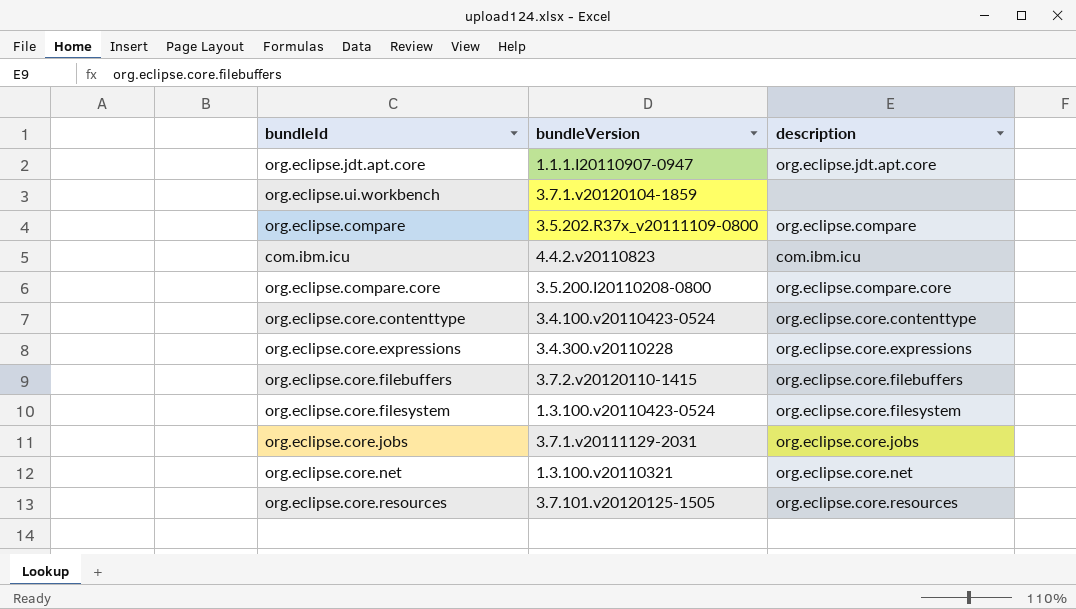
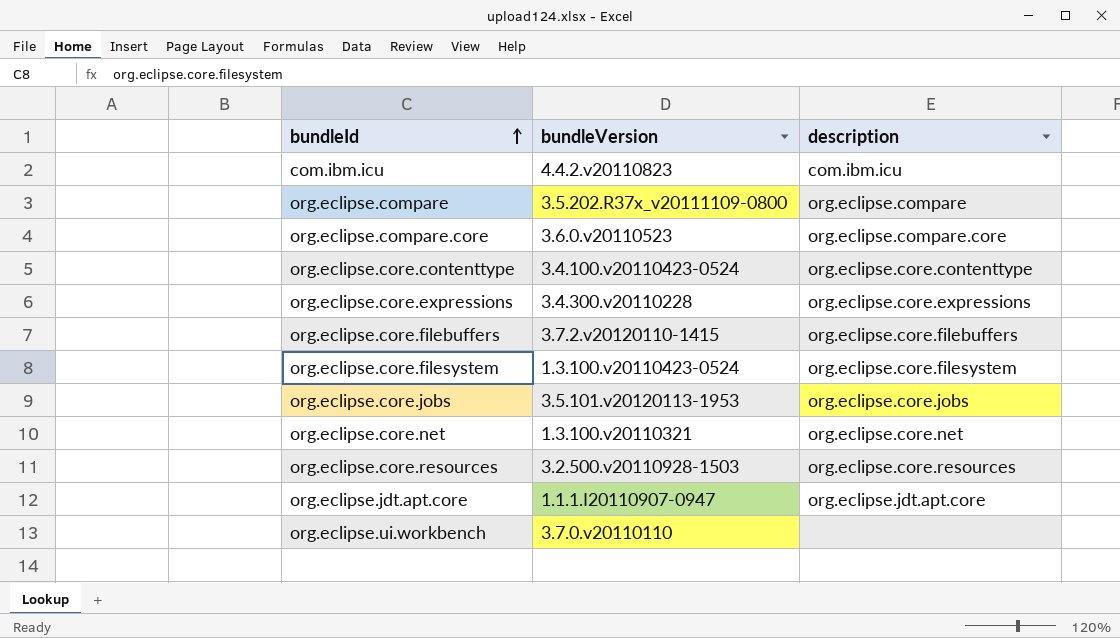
row order: none -> bundleId ascending
org.eclipse.compare.core | bundleVersion: 3.5.200.I20110208-0800 -> 3.6.0.v20110523
org.eclipse.core.jobs | bundleVersion: 3.7.1.v20111129-2031 -> 3.5.101.v20120113-1953
org.eclipse.core.resources | bundleVersion: 3.7.101.v20120125-1505 -> 3.2.500.v20110928-1503
org.eclipse.ui.workbench | bundleVersion: 3.7.1.v20120104-1859 -> 3.7.0.v20110110

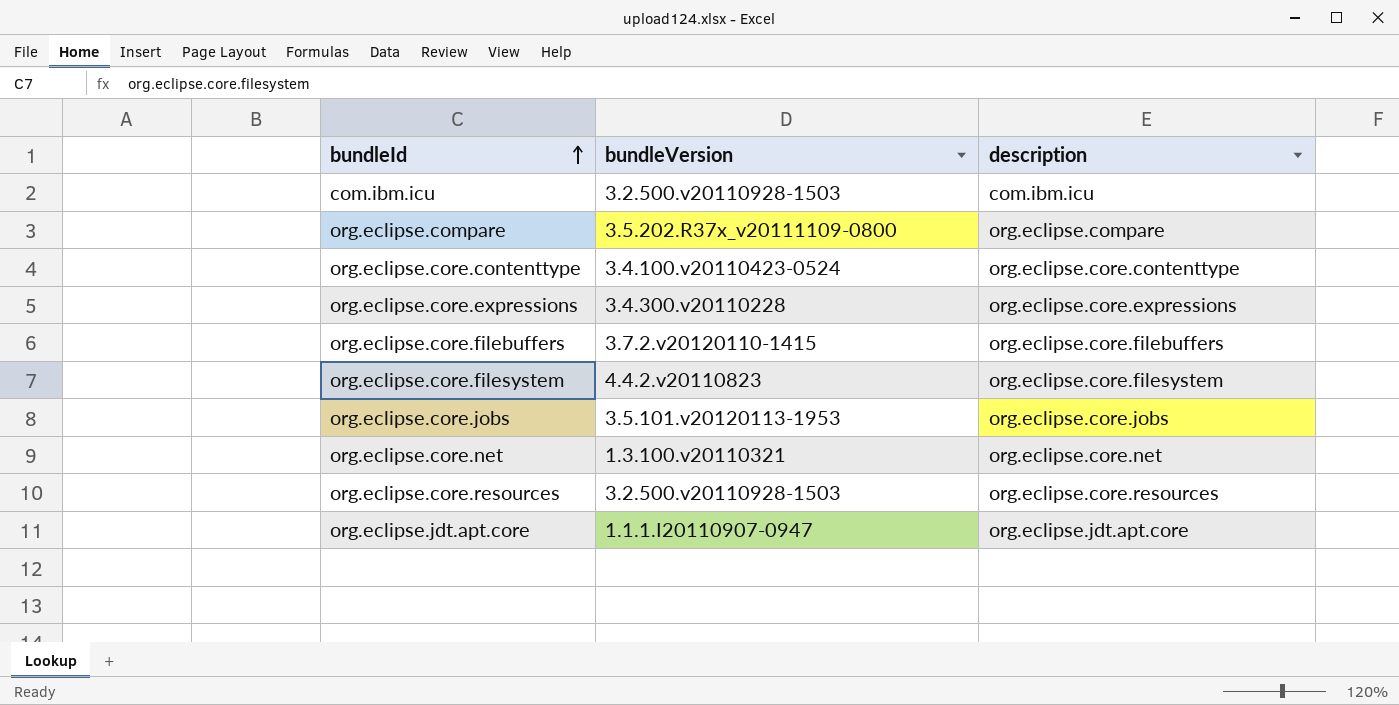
row org.eclipse.compare.core: 3.6.0.v20110523 | org.eclipse.compare.core -> none
row org.eclipse.ui.workbench: 3.7.0.v20110110 | none -> none
com.ibm.icu | bundleVersion: 4.4.2.v20110823 -> 3.2.500.v20110928-1503
org.eclipse.core.filesystem | bundleVersion: 1.3.100.v20110423-0524 -> 4.4.2.v20110823

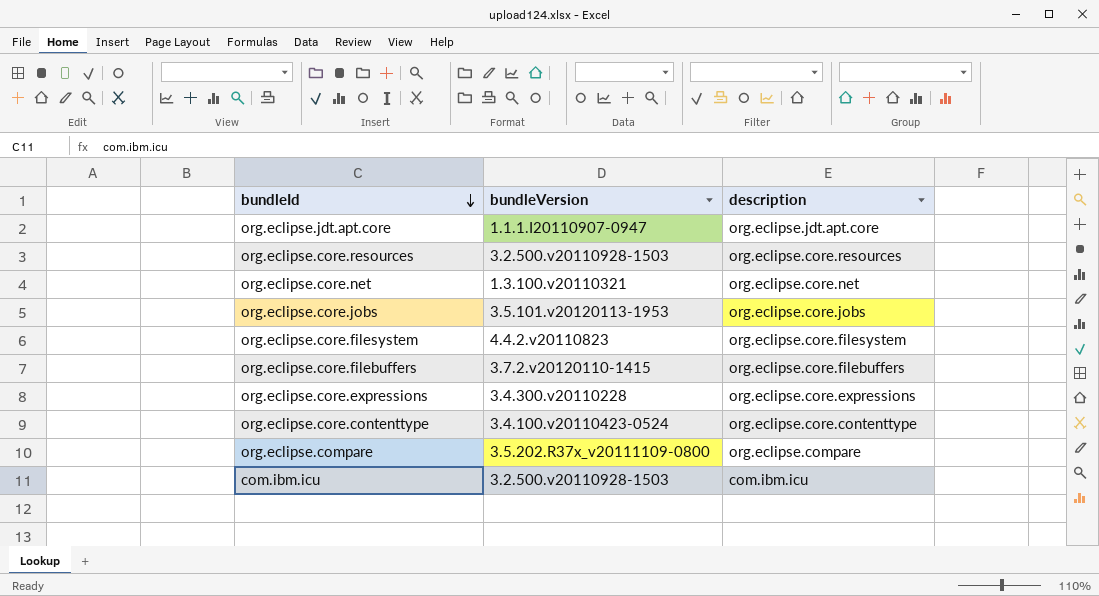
row order: bundleId ascending -> bundleId descending

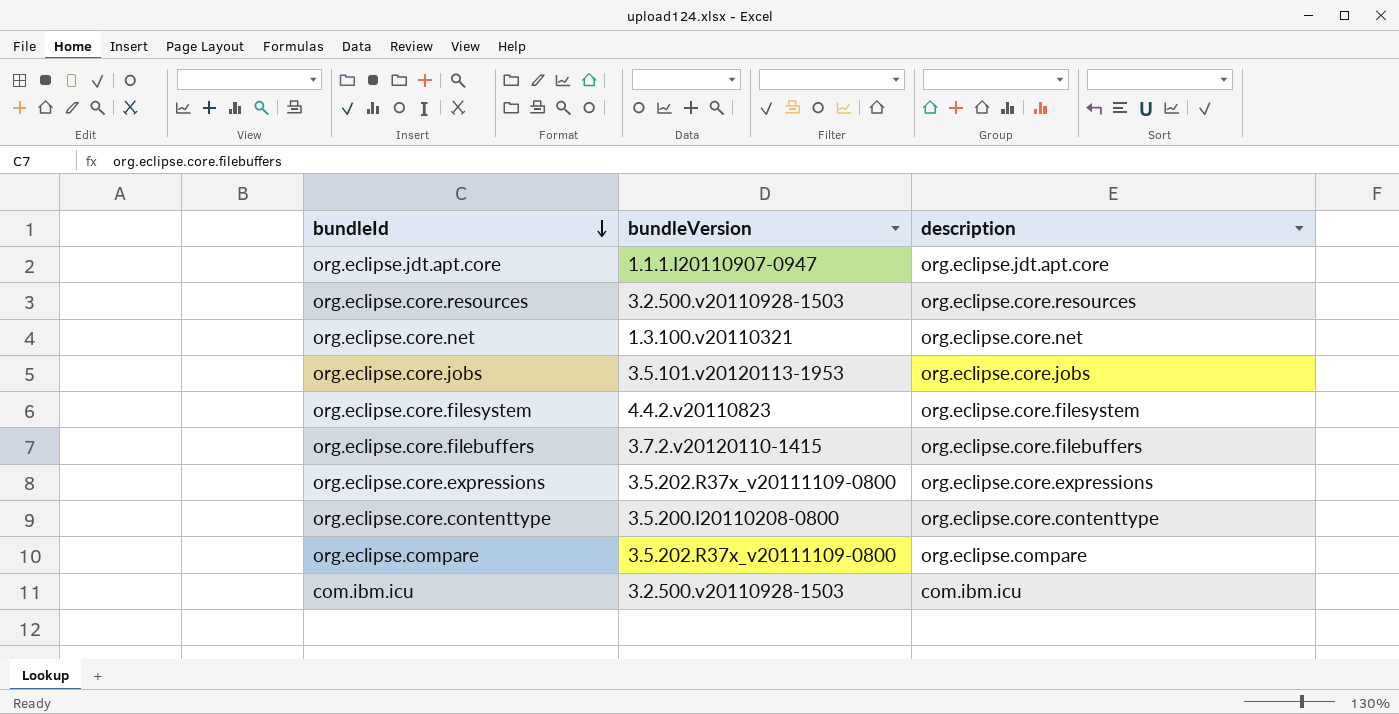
org.eclipse.core.expressions | bundleVersion: 3.4.300.v20110228 -> 3.5.202.R37x_v20111109-0800
org.eclipse.core.contenttype | bundleVersion: 3.4.100.v20110423-0524 -> 3.5.200.I20110208-0800

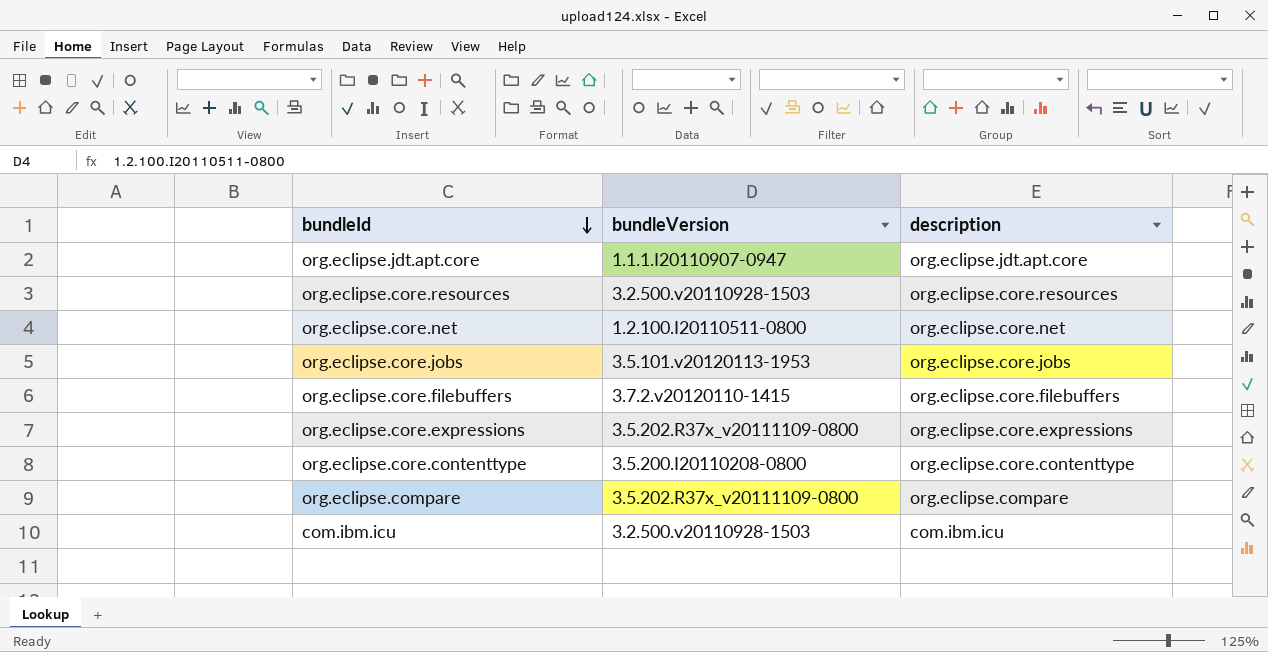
row org.eclipse.core.filesystem: 4.4.2.v20110823 | org.eclipse.core.filesystem -> none
org.eclipse.core.net | bundleVersion: 1.3.100.v20110321 -> 1.2.100.I20110511-0800

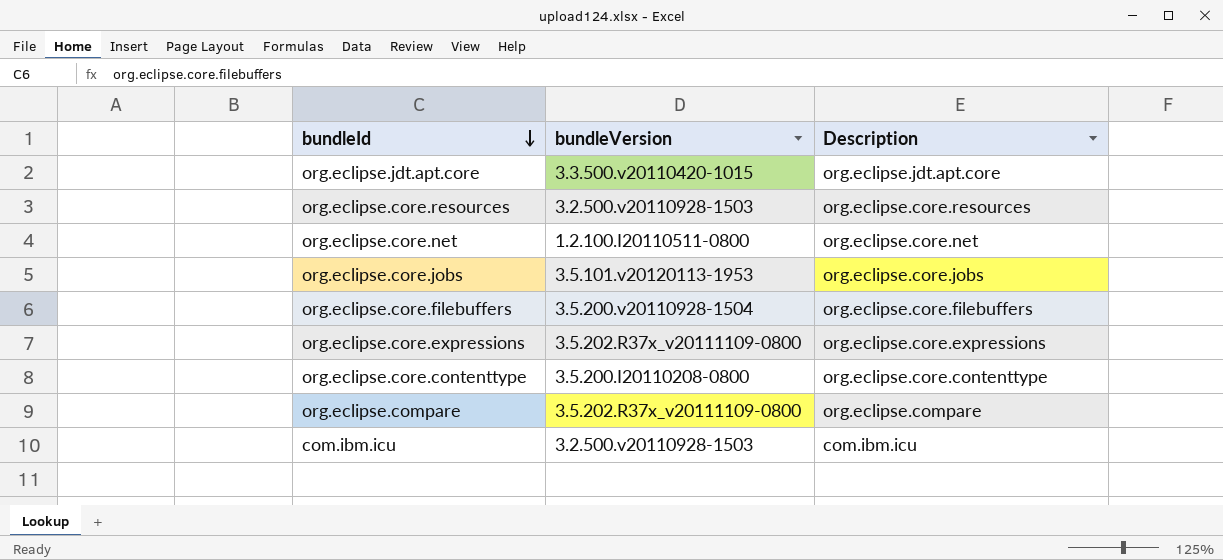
column name: description -> Description
org.eclipse.jdt.apt.core | bundleVersion: 1.1.1.I20110907-0947 -> 3.3.500.v20110420-1015
org.eclipse.core.filebuffers | bundleVersion: 3.7.2.v20120110-1415 -> 3.5.200.v20110928-1504

